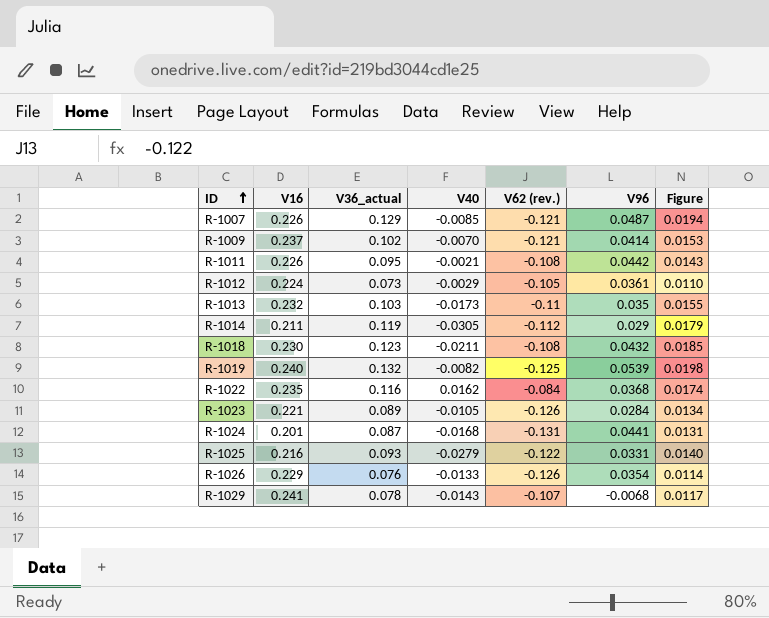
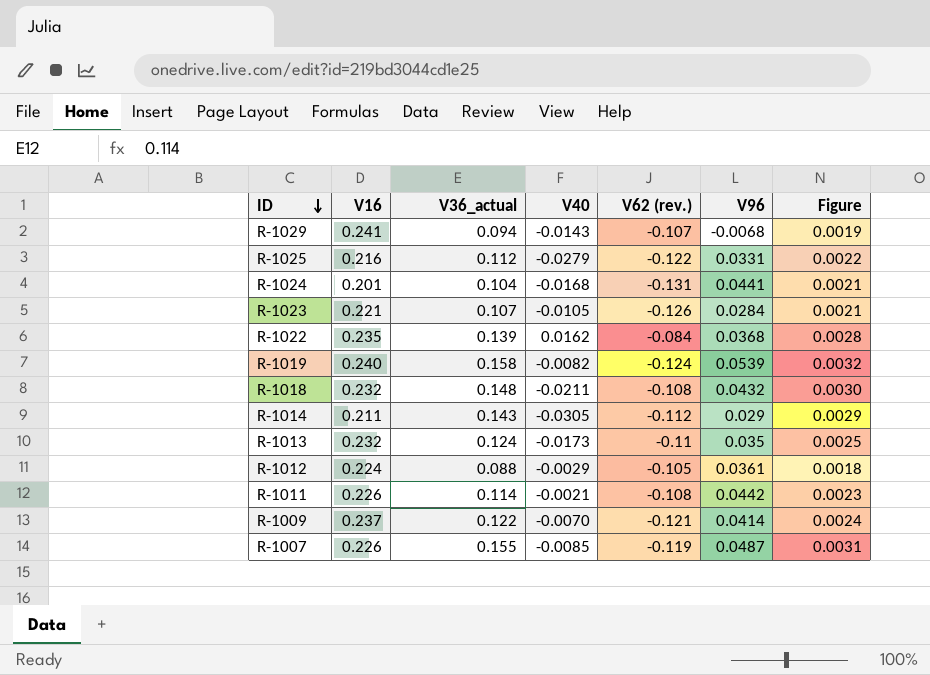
row order: ID ascending -> ID descending
column Figure | formula: [V36_actual] * 0.15 -> [V36_actual] * 0.02
row R-1026: 0.229 | 0.076 | -0.0133 | -0.126 | 0.0354 | 0.0114 -> none
R-1029 | V36_actual: 0.078 -> 0.094
R-1025 | V36_actual: 0.093 -> 0.112
R-1024 | V36_actual: 0.087 -> 0.104
R-1023 | V36_actual: 0.089 -> 0.107
R-1022 | V36_actual: 0.116 -> 0.139
R-1019 | V36_actual: 0.132 -> 0.158
R-1019 | V62 (rev.): -0.125 -> -0.124
R-1018 | V16: 0.230 -> 0.232
R-1018 | V36_actual: 0.123 -> 0.148
R-1014 | V36_actual: 0.119 -> 0.143
R-1013 | V36_actual: 0.103 -> 0.124
R-1012 | V36_actual: 0.073 -> 0.088
R-1011 | V36_actual: 0.095 -> 0.114
R-1009 | V36_actual: 0.102 -> 0.122
R-1007 | V36_actual: 0.129 -> 0.155
R-1007 | V62 (rev.): -0.121 -> -0.119

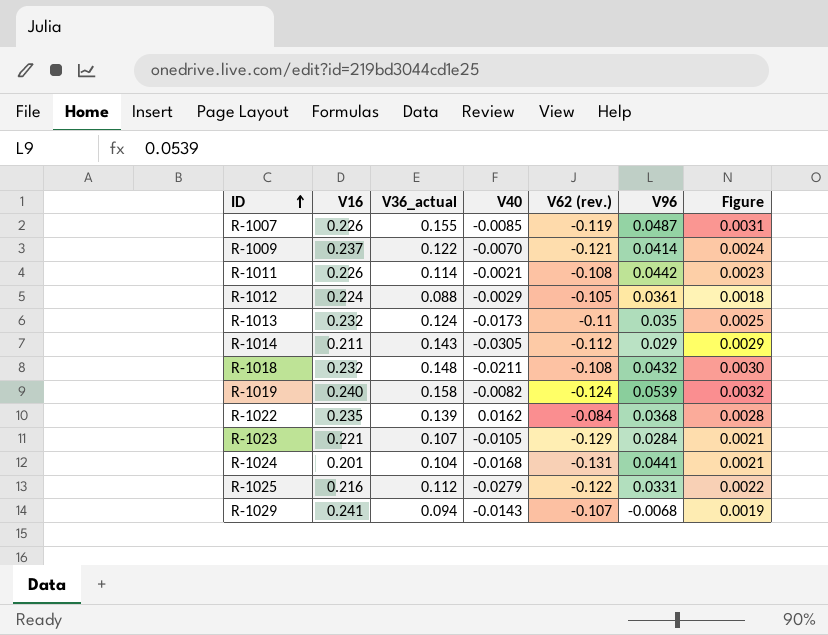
row order: ID descending -> ID ascending
R-1023 | V62 (rev.): -0.126 -> -0.129

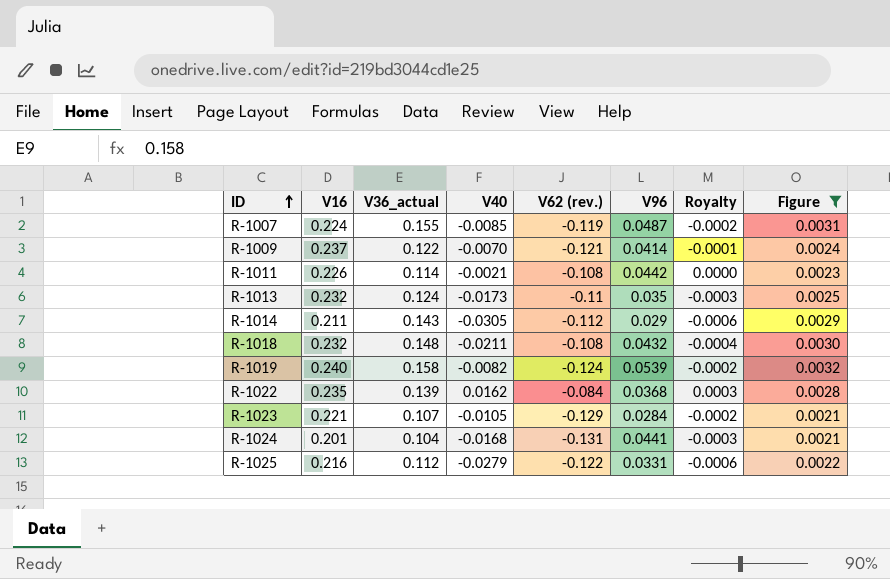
filter: none -> Figure >= 0.0021
column Royalty | formula: none -> [V40] * 0.02
R-1007 | V16: 0.226 -> 0.224

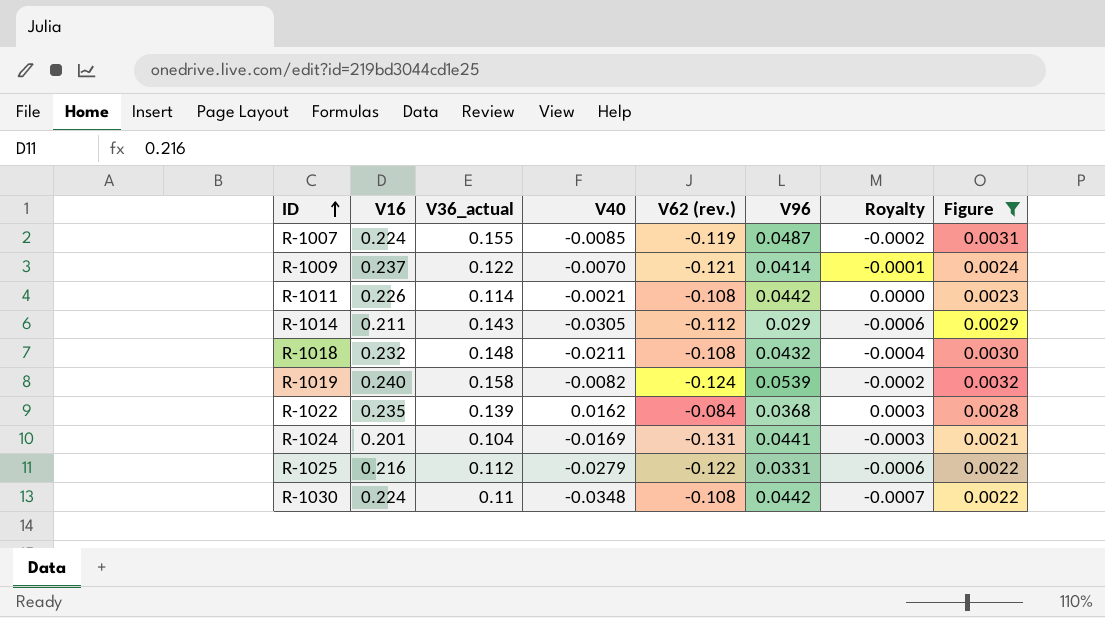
row R-1013: 0.232 | 0.124 | -0.0173 | -0.11 | 0.035 | -0.0003 | 0.0025 -> none
row R-1023: 0.221 | 0.107 | -0.0105 | -0.129 | 0.0284 | -0.0002 | 0.0021 -> none
R-1024 | V40: -0.0168 -> -0.0169
row R-1030: none -> 0.224 | 0.11 | -0.0348 | -0.108 | 0.0442 | -0.0007 | 0.0022

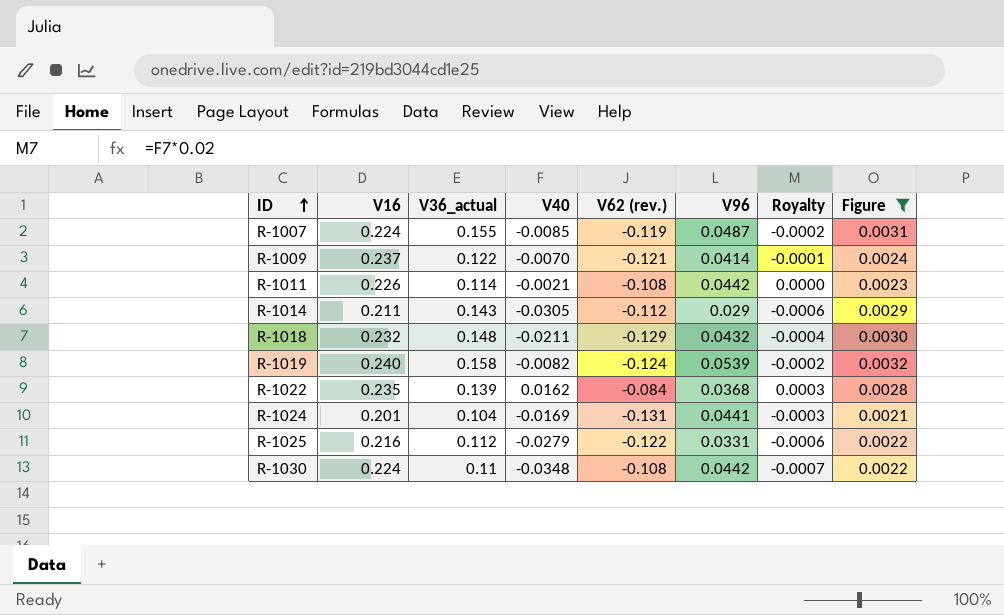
R-1018 | V62 (rev.): -0.108 -> -0.129

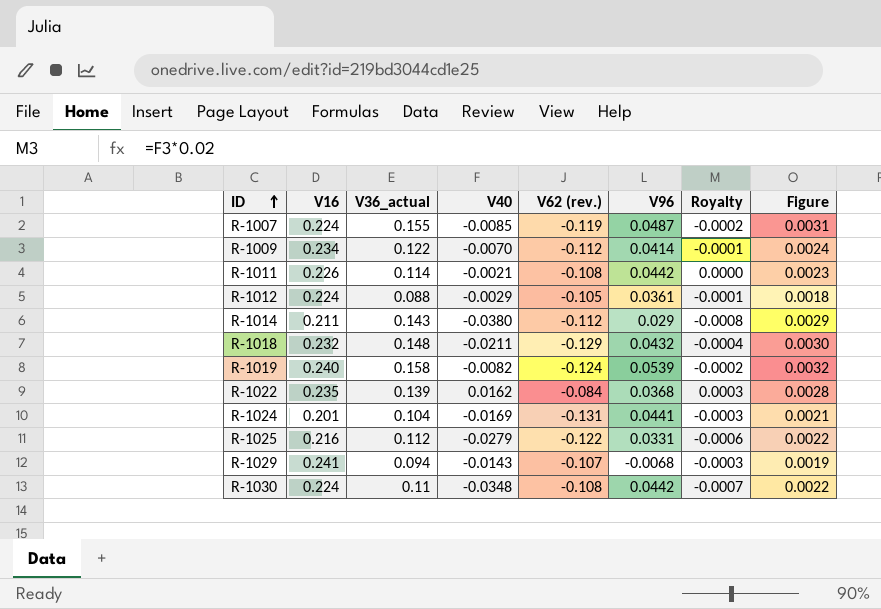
filter: Figure >= 0.0021 -> none
R-1009 | V16: 0.237 -> 0.234
R-1009 | V62 (rev.): -0.121 -> -0.112
R-1014 | V40: -0.0305 -> -0.0380
R-1014 | Royalty: -0.0006 -> -0.0008

